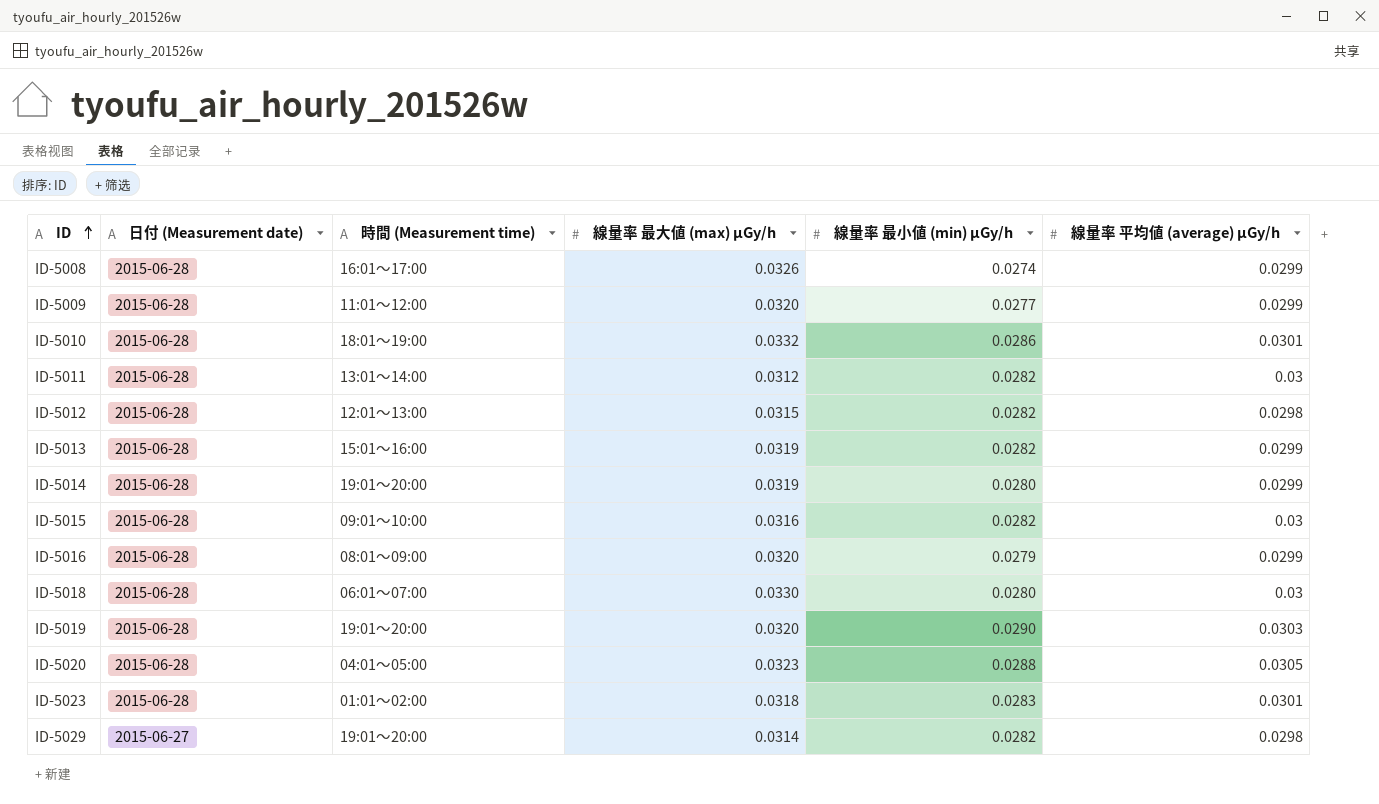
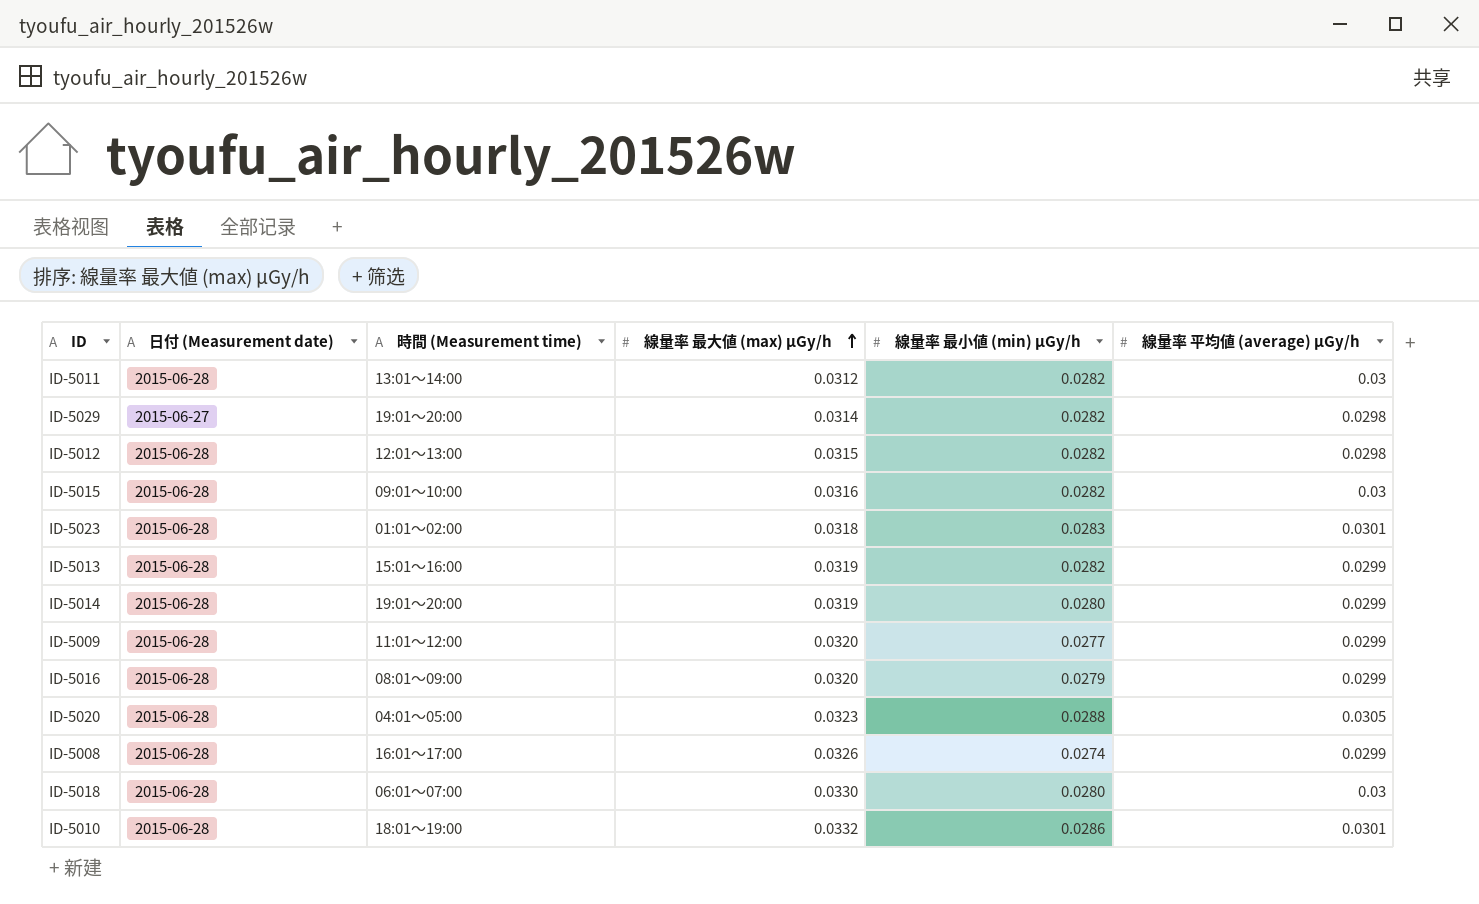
row order: ID ascending -> 線量率 最大値 (max) μGy/h ascending
row ID-5019: 2015-06-28 | 19:01～20:00 | 0.0320 | 0.0290 | 0.0303 -> none

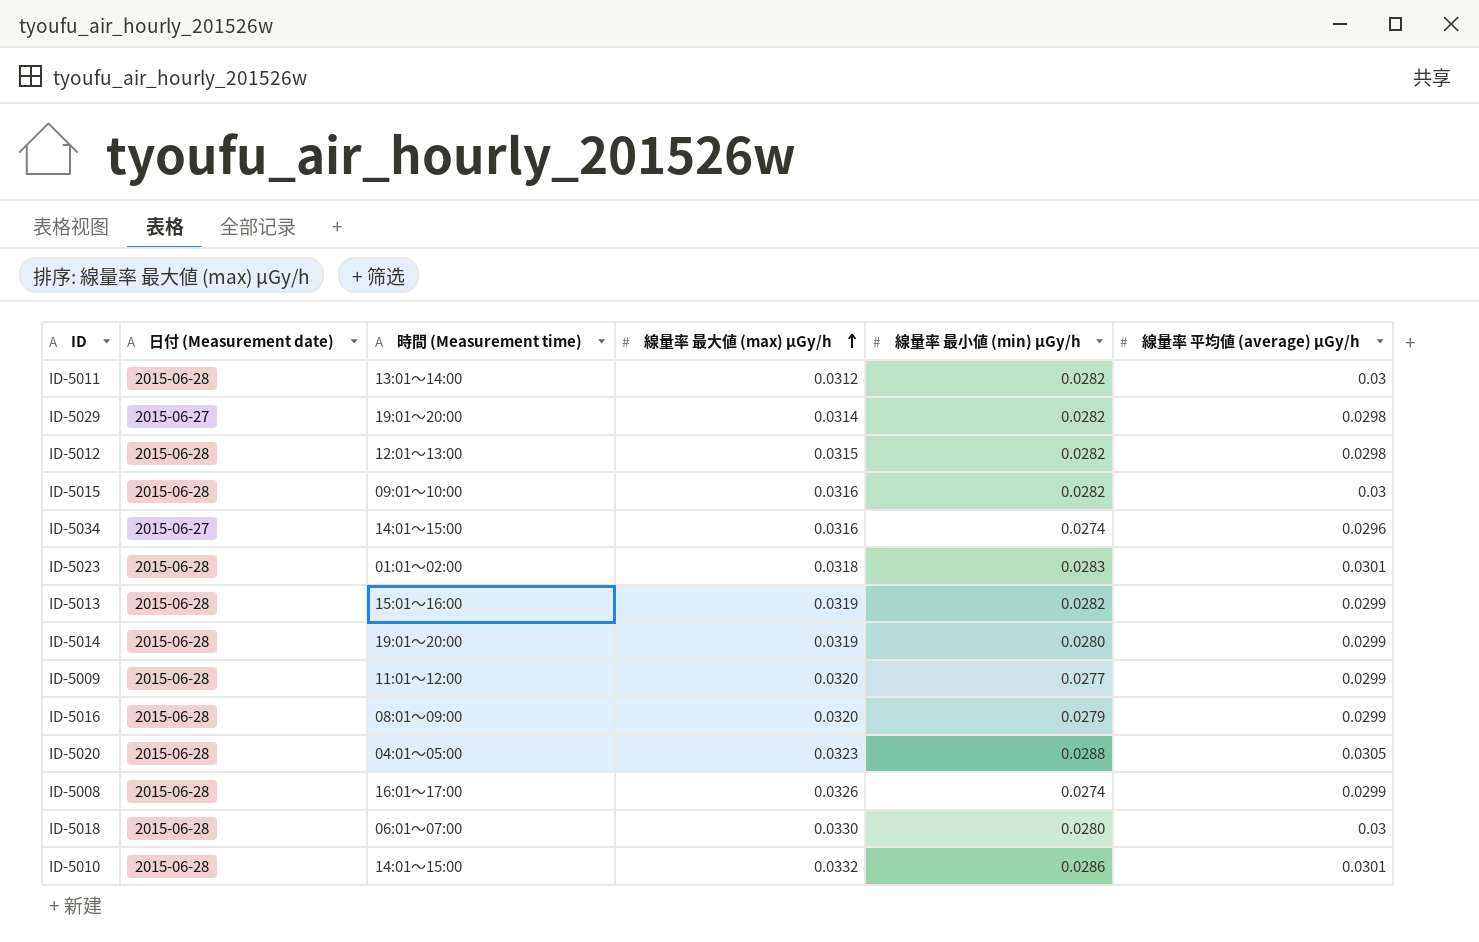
row ID-5034: none -> 2015-06-27 | 14:01～15:00 | 0.0316 | 0.0274 | 0.0296
ID-5010 | 時間 (Measurement time): 18:01～19:00 -> 14:01～15:00

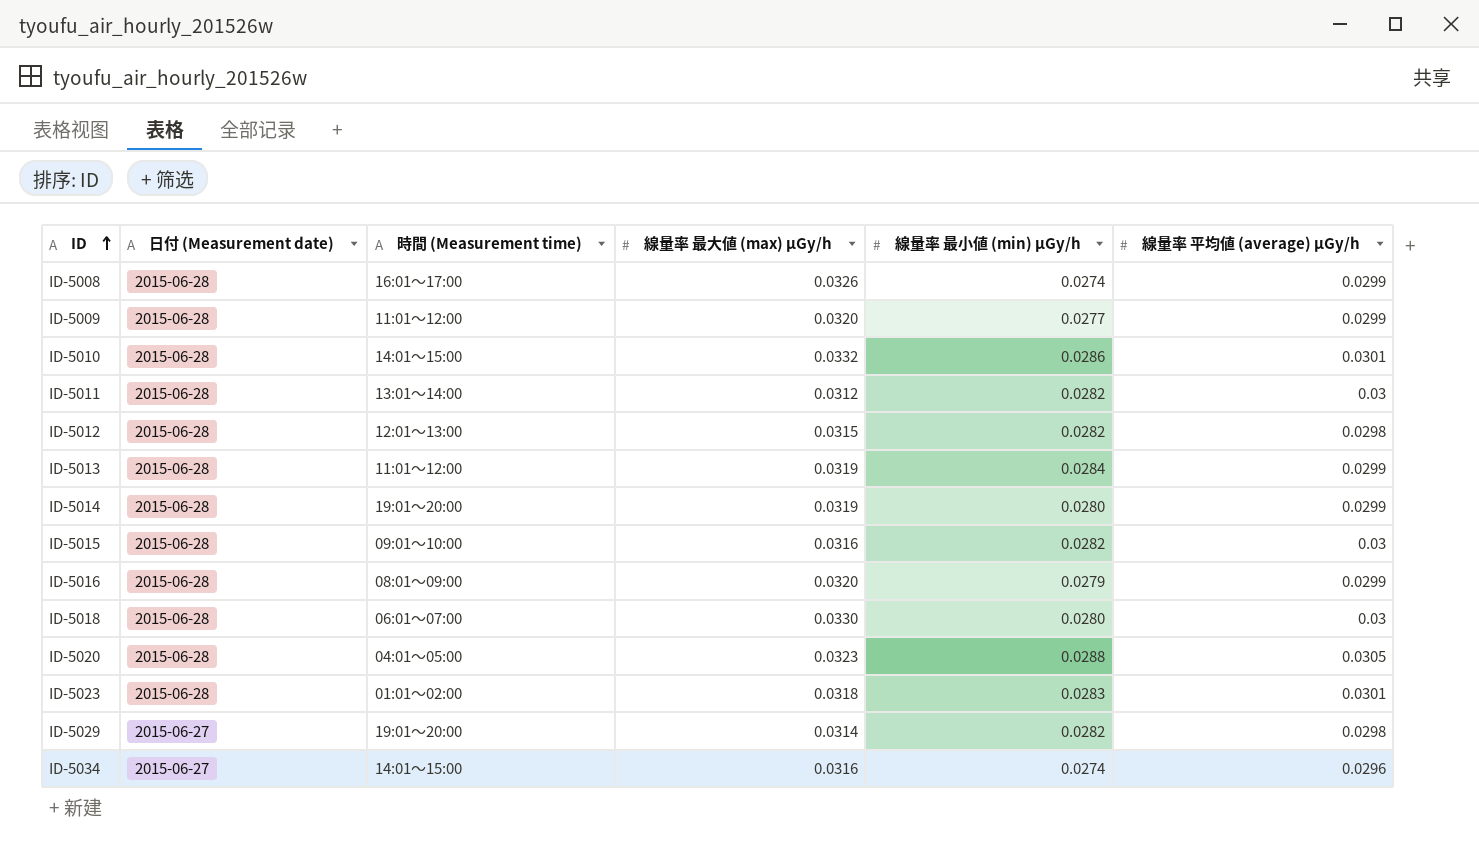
row order: 線量率 最大値 (max) μGy/h ascending -> ID ascending
ID-5013 | 時間 (Measurement time): 15:01～16:00 -> 11:01～12:00
ID-5013 | 線量率 最小値 (min) μGy/h: 0.0282 -> 0.0284

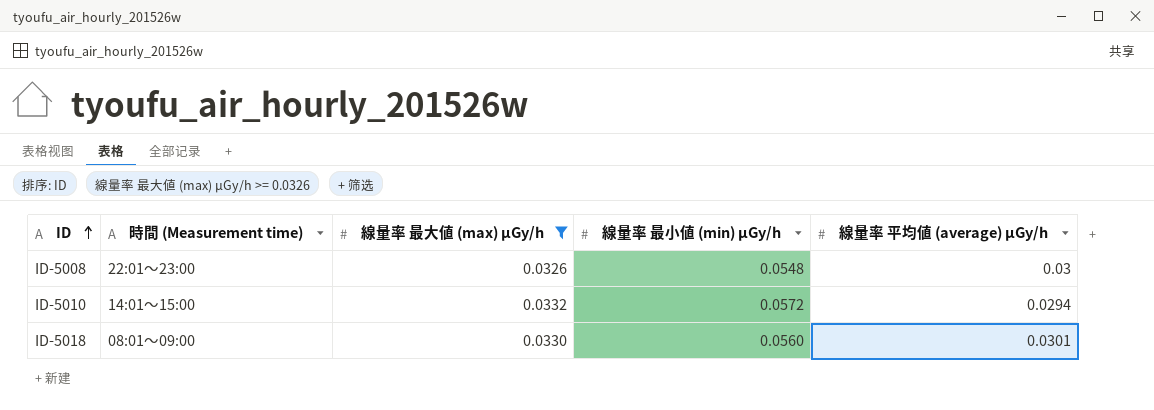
filter: none -> 線量率 最大値 (max) μGy/h >= 0.0326
column 日付 (Measurement date) | position: 2 -> none
ID-5008 | 時間 (Measurement time): 16:01～17:00 -> 22:01～23:00
ID-5008 | 線量率 最小値 (min) μGy/h: 0.0274 -> 0.0548
ID-5008 | 線量率 平均値 (average) μGy/h: 0.0299 -> 0.03
ID-5010 | 線量率 最小値 (min) μGy/h: 0.0286 -> 0.0572
ID-5010 | 線量率 平均値 (average) μGy/h: 0.0301 -> 0.0294
ID-5018 | 時間 (Measurement time): 06:01～07:00 -> 08:01～09:00
ID-5018 | 線量率 最小値 (min) μGy/h: 0.0280 -> 0.0560
ID-5018 | 線量率 平均値 (average) μGy/h: 0.03 -> 0.0301

